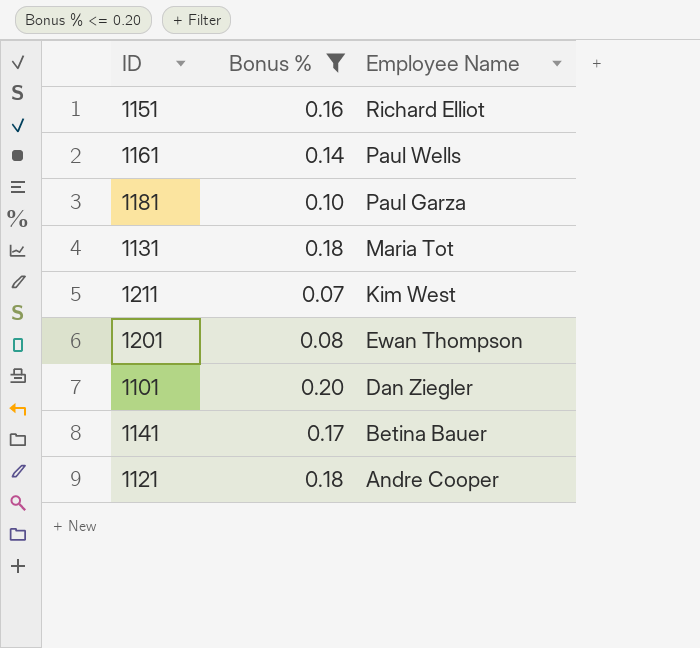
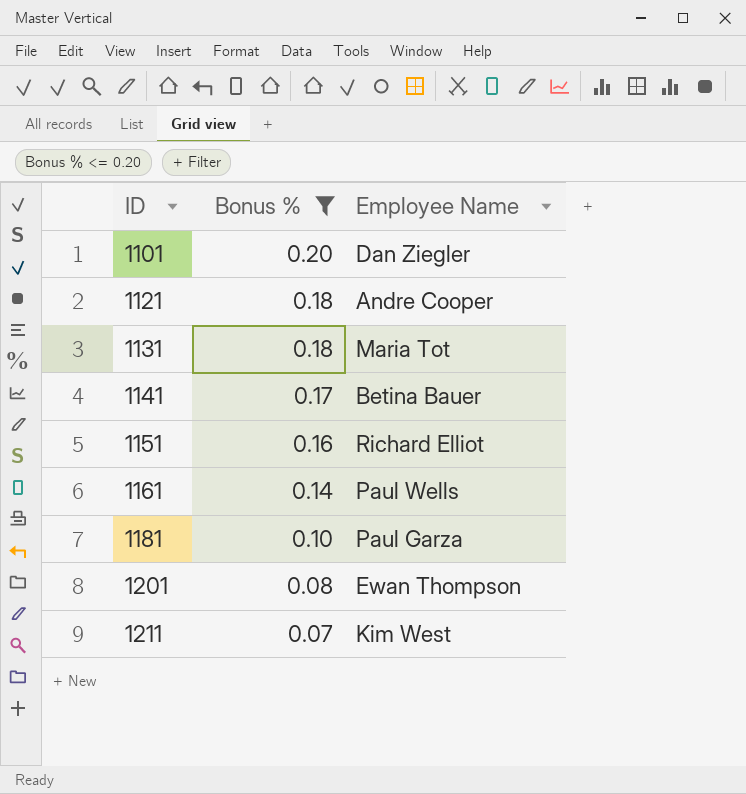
row order: Employee Name descending -> ID ascending

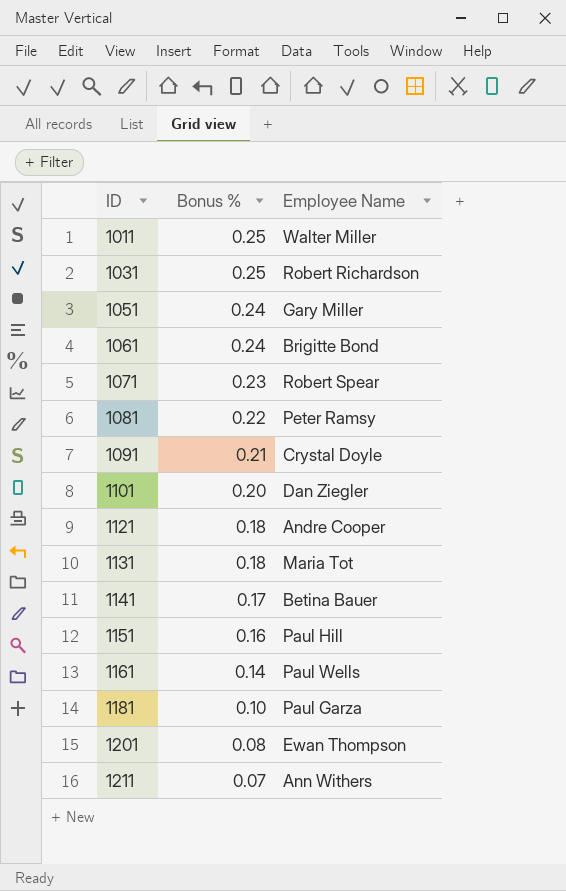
filter: Bonus % <= 0.20 -> none
1151 | Employee Name: Richard Elliot -> Paul Hill
1211 | Employee Name: Kim West -> Ann Withers

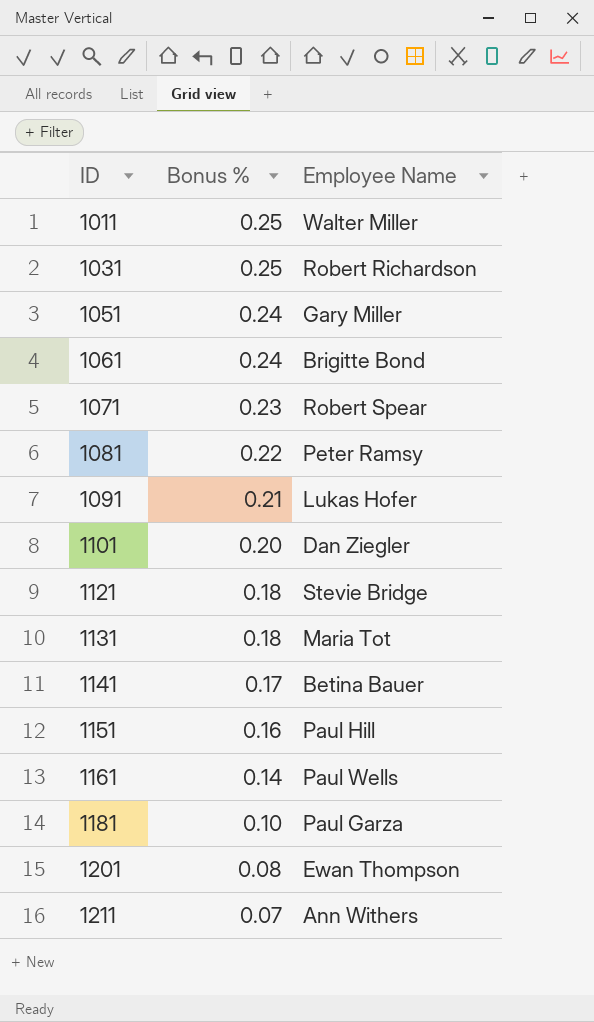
1091 | Employee Name: Crystal Doyle -> Lukas Hofer
1121 | Employee Name: Andre Cooper -> Stevie Bridge

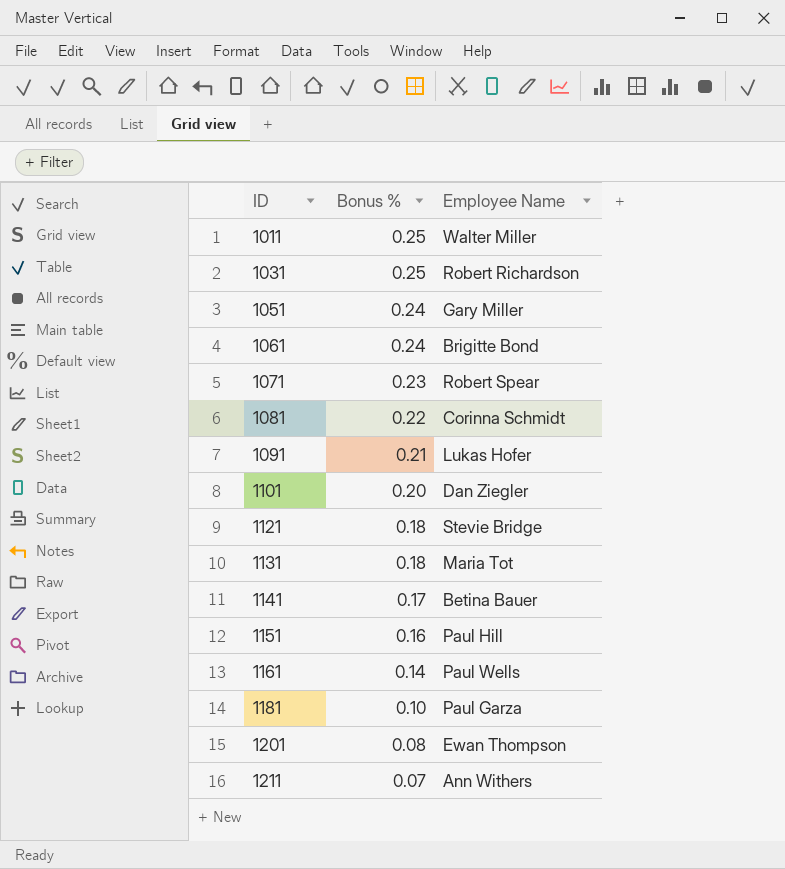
1081 | Employee Name: Peter Ramsy -> Corinna Schmidt

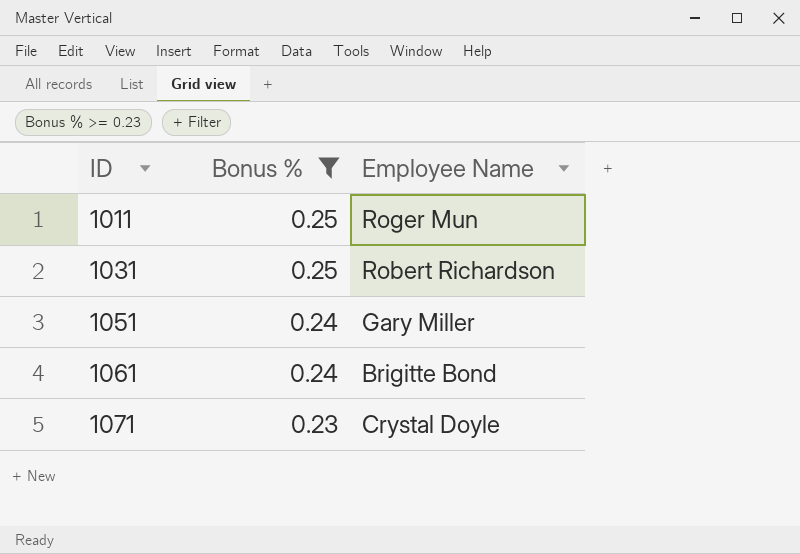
filter: none -> Bonus % >= 0.23
1011 | Employee Name: Walter Miller -> Roger Mun
1071 | Employee Name: Robert Spear -> Crystal Doyle

